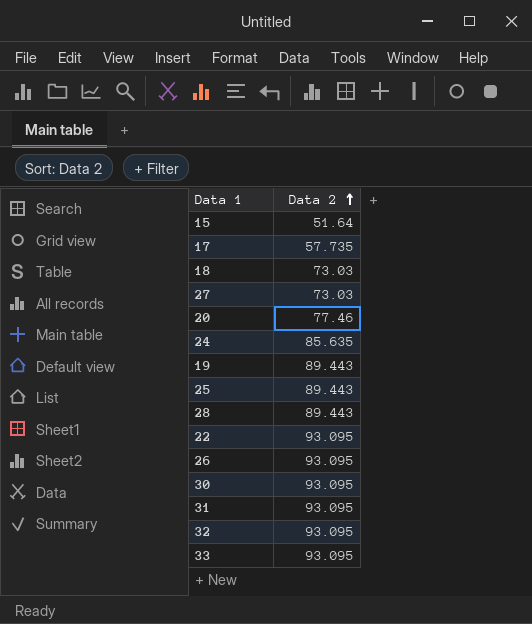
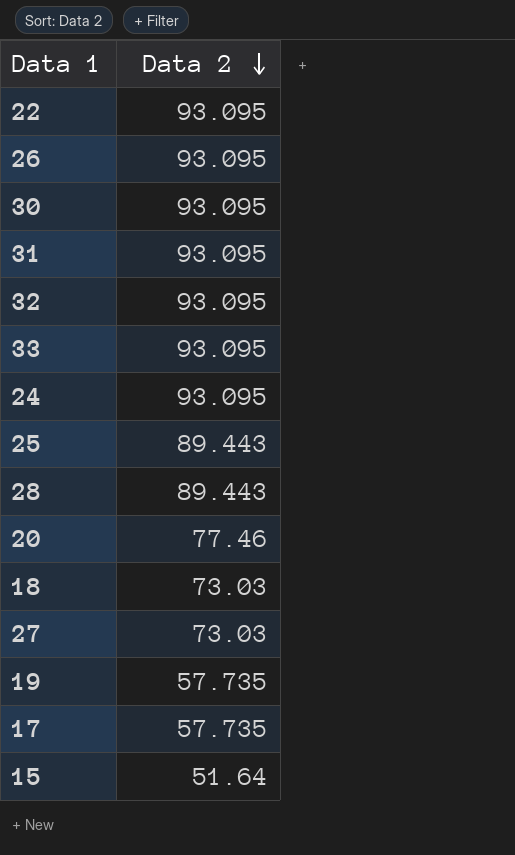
row order: Data 2 ascending -> Data 2 descending
24 | Data 2: 85.635 -> 93.095
19 | Data 2: 89.443 -> 57.735

